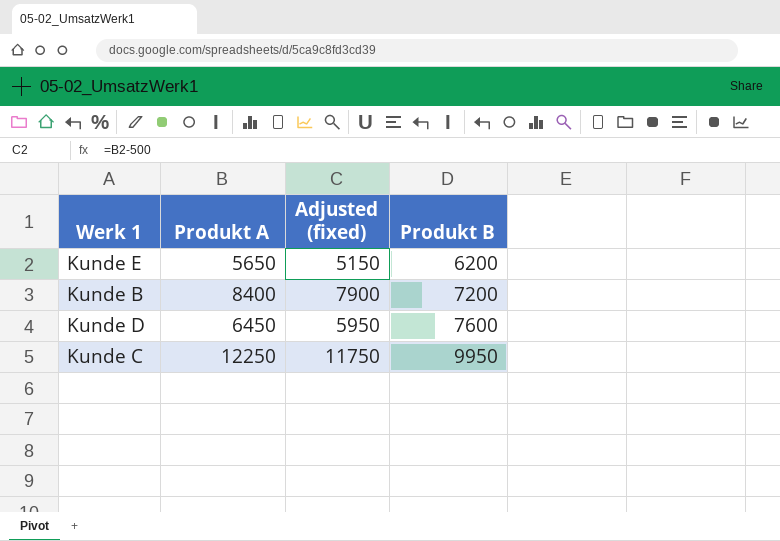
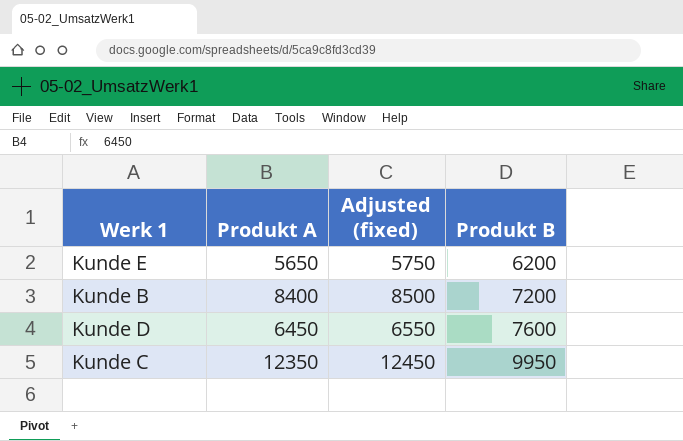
column Adjusted (fixed) | formula: [Produkt A] - 500 -> [Produkt A] + 100
Kunde C | Produkt A: 12250 -> 12350

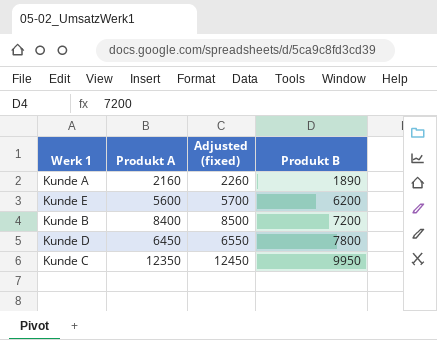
row Kunde A: none -> 2160 | 2260 | 1890
Kunde E | Produkt A: 5650 -> 5600
Kunde E | Adjusted (fixed): 5750 -> 5700
Kunde D | Produkt B: 7600 -> 7800

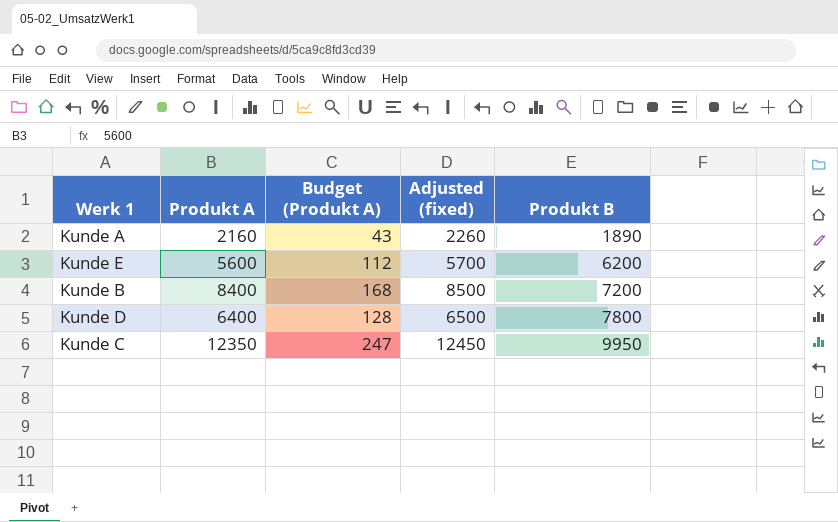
column Budget (Produkt A) | formula: none -> [Produkt A] * 0.02
Kunde D | Produkt A: 6450 -> 6400
Kunde D | Adjusted (fixed): 6550 -> 6500

